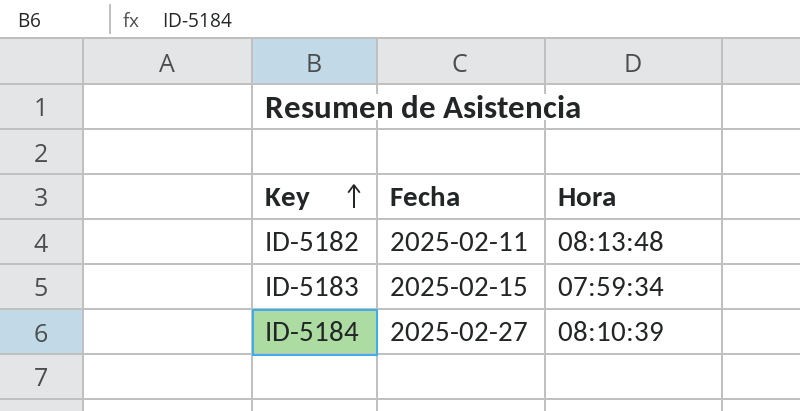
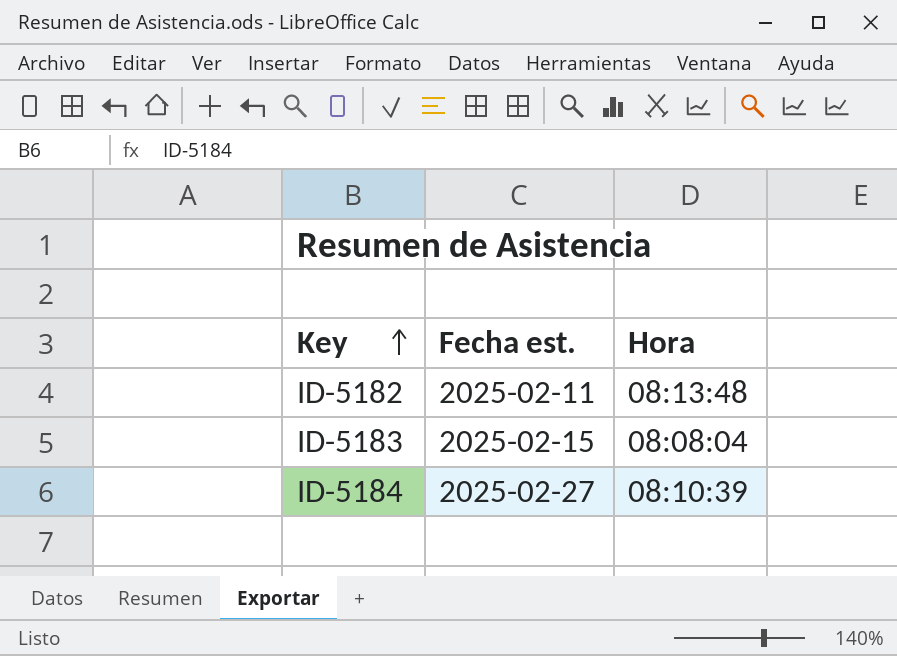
column name: Fecha -> Fecha est.
ID-5183 | Hora: 07:59:34 -> 08:08:04

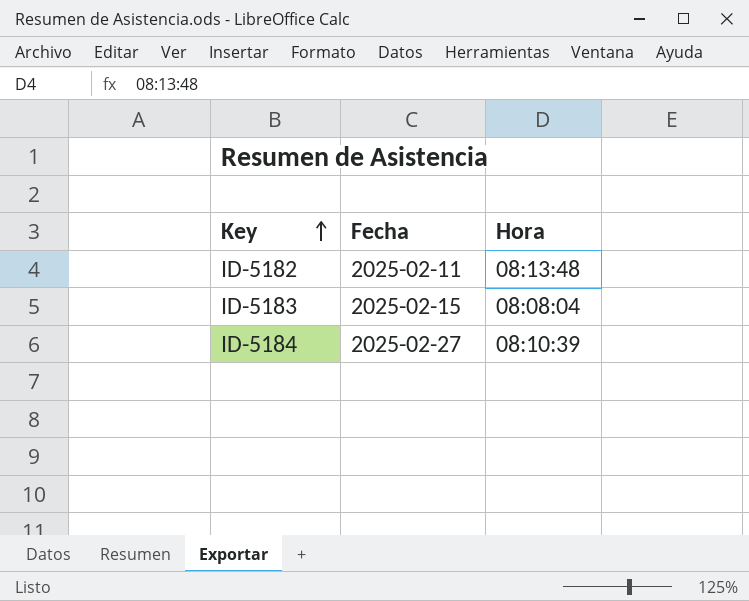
column name: Fecha est. -> Fecha

